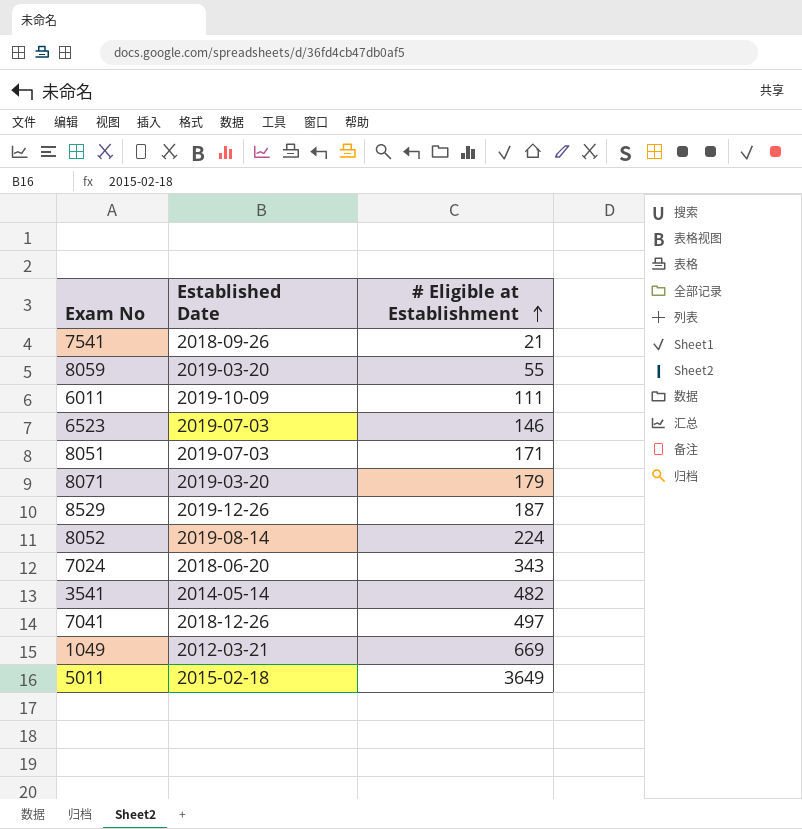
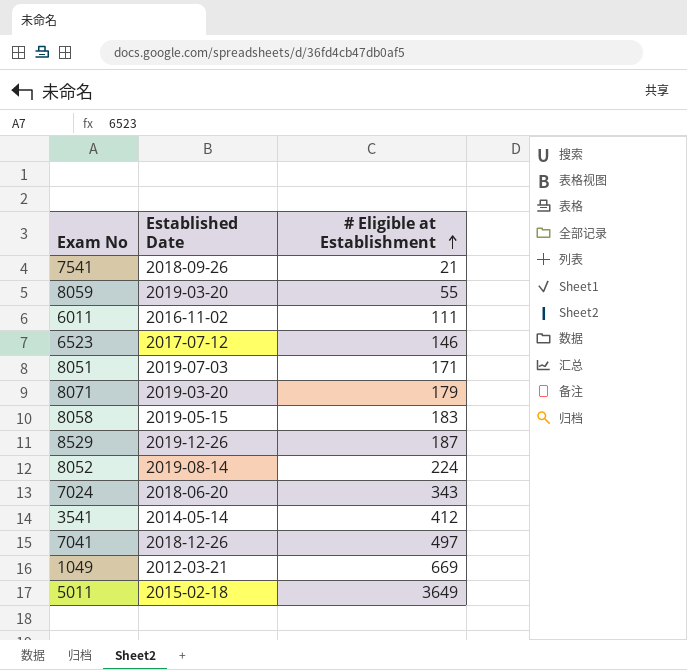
6011 | Established Date: 2019-10-09 -> 2016-11-02
6523 | Established Date: 2019-07-03 -> 2017-07-12
row 8058: none -> 2019-05-15 | 183
3541 | # Eligible at Establishment: 482 -> 412

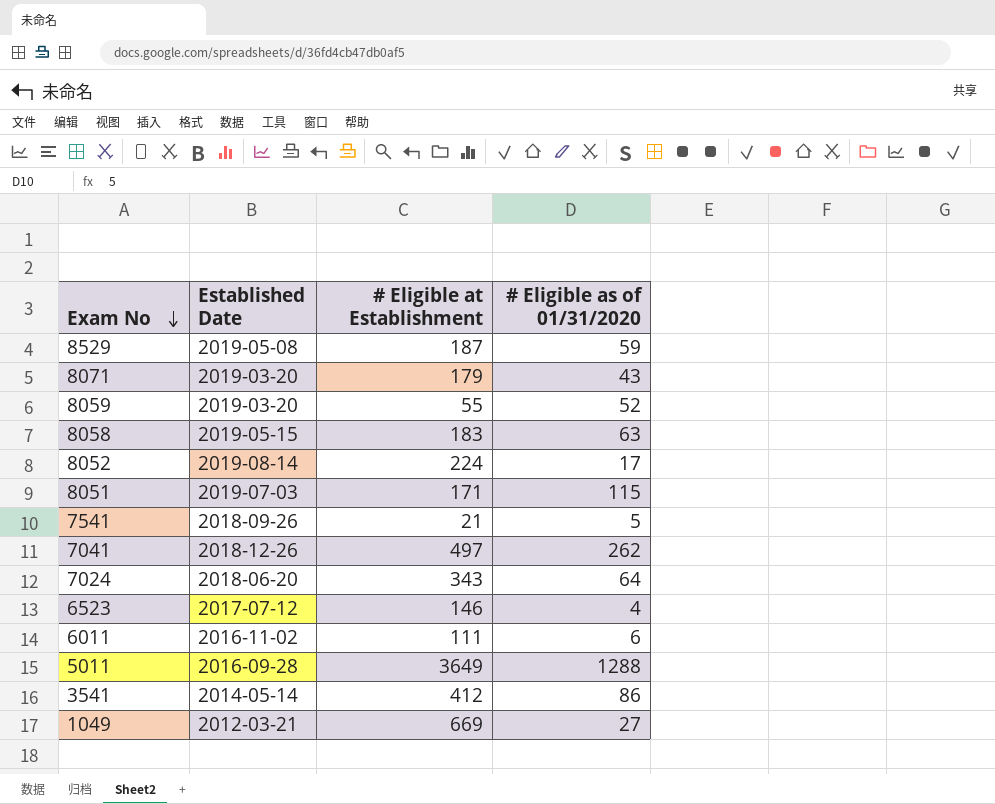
row order: # Eligible at Establishment ascending -> Exam No descending
column # Eligible as of 01/31/2020 | position: none -> 4
8529 | Established Date: 2019-12-26 -> 2019-05-08
5011 | Established Date: 2015-02-18 -> 2016-09-28

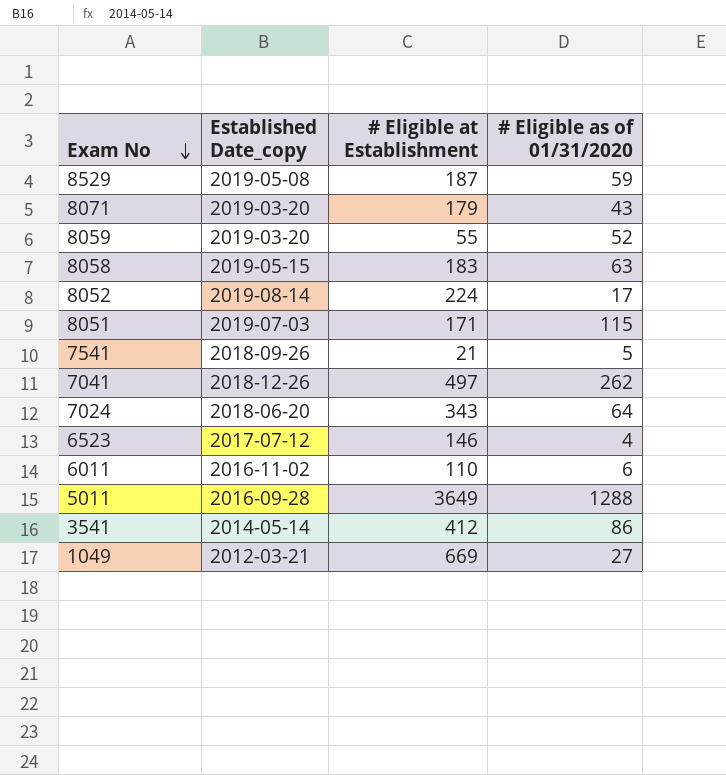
column name: Established Date -> Established Date_copy
6011 | # Eligible at Establishment: 111 -> 110

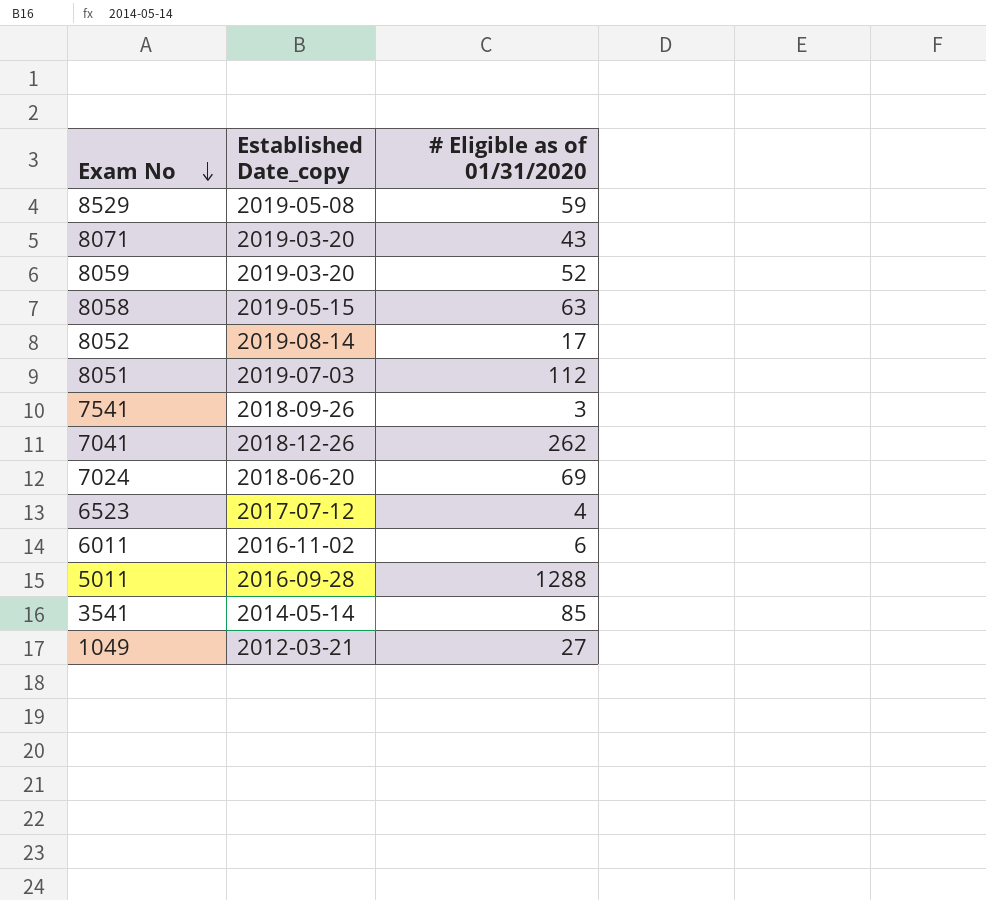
column # Eligible at Establishment | position: 3 -> none
8051 | # Eligible as of 01/31/2020: 115 -> 112
7541 | # Eligible as of 01/31/2020: 5 -> 3
7024 | # Eligible as of 01/31/2020: 64 -> 69
3541 | # Eligible as of 01/31/2020: 86 -> 85

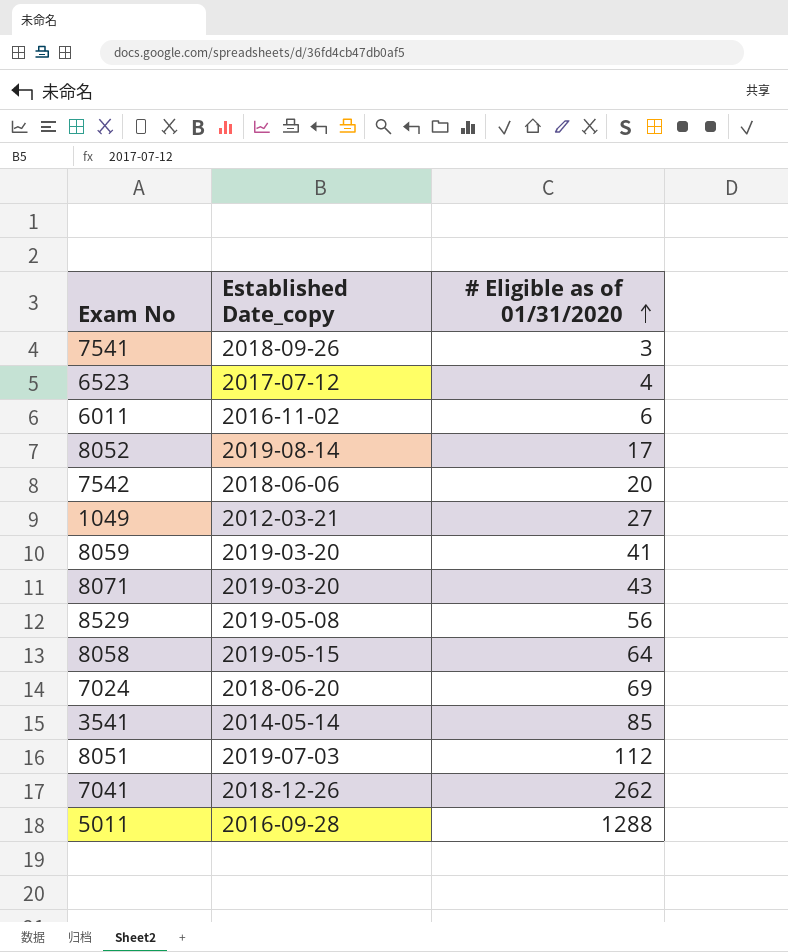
row order: Exam No descending -> # Eligible as of 01/31/2020 ascending
row 7542: none -> 2018-06-06 | 20
8059 | # Eligible as of 01/31/2020: 52 -> 41
8529 | # Eligible as of 01/31/2020: 59 -> 56
8058 | # Eligible as of 01/31/2020: 63 -> 64

